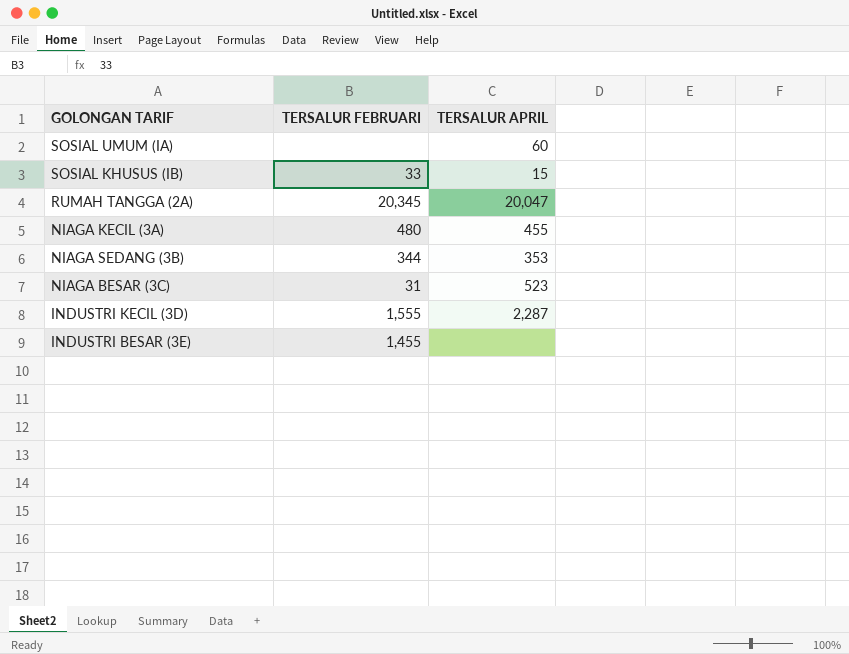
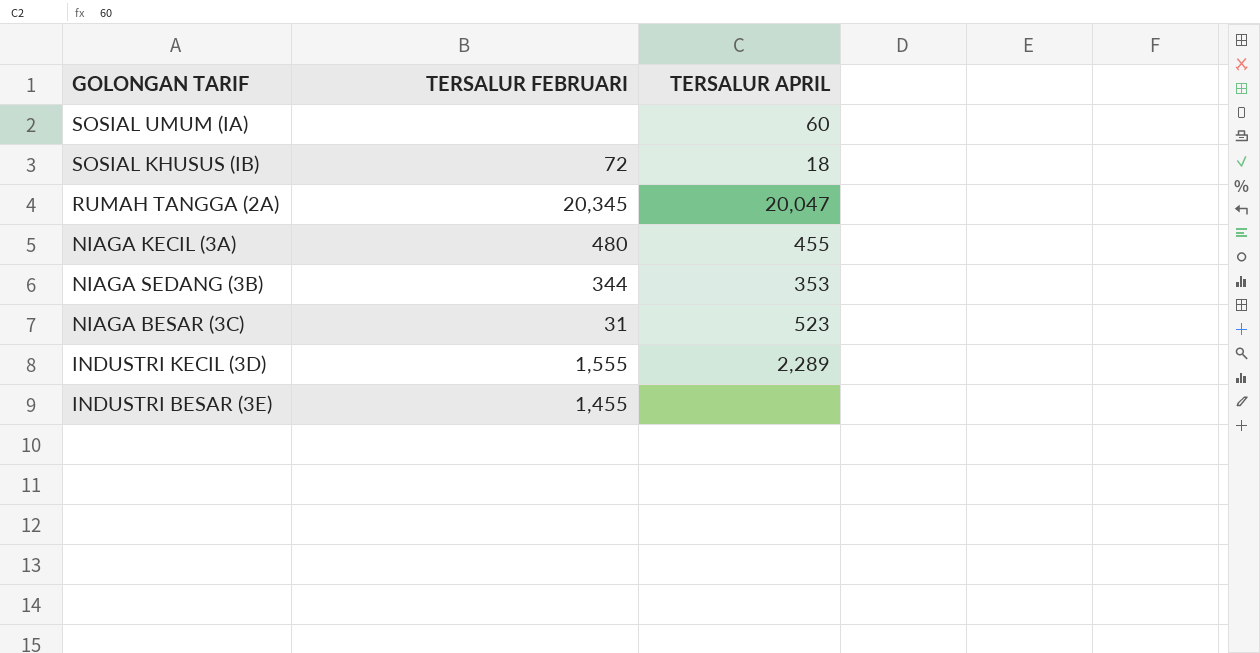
SOSIAL KHUSUS (IB) | TERSALUR FEBRUARI: 33 -> 72
SOSIAL KHUSUS (IB) | TERSALUR APRIL: 15 -> 18
INDUSTRI KECIL (3D) | TERSALUR APRIL: 2,287 -> 2,289

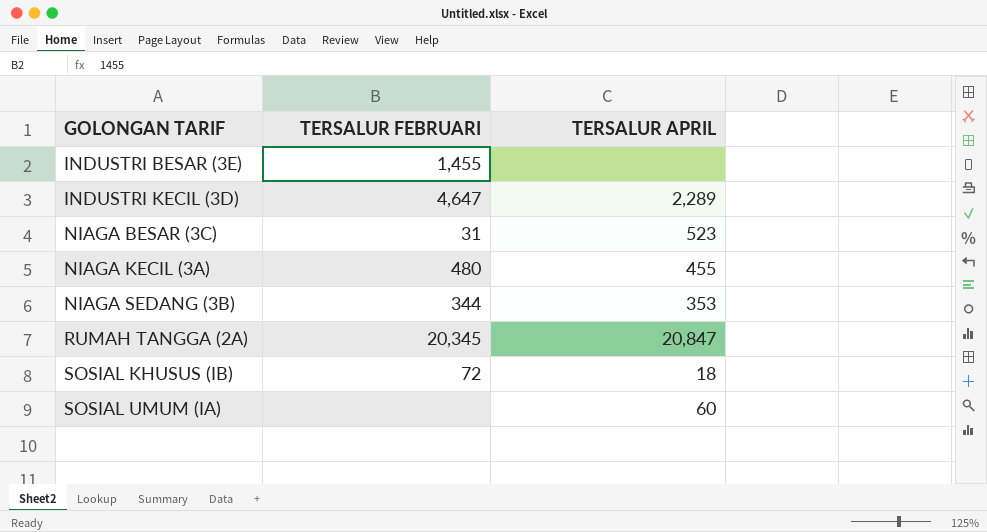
row order: none -> GOLONGAN TARIF ascending
INDUSTRI KECIL (3D) | TERSALUR FEBRUARI: 1,555 -> 4,647
RUMAH TANGGA (2A) | TERSALUR APRIL: 20,047 -> 20,847

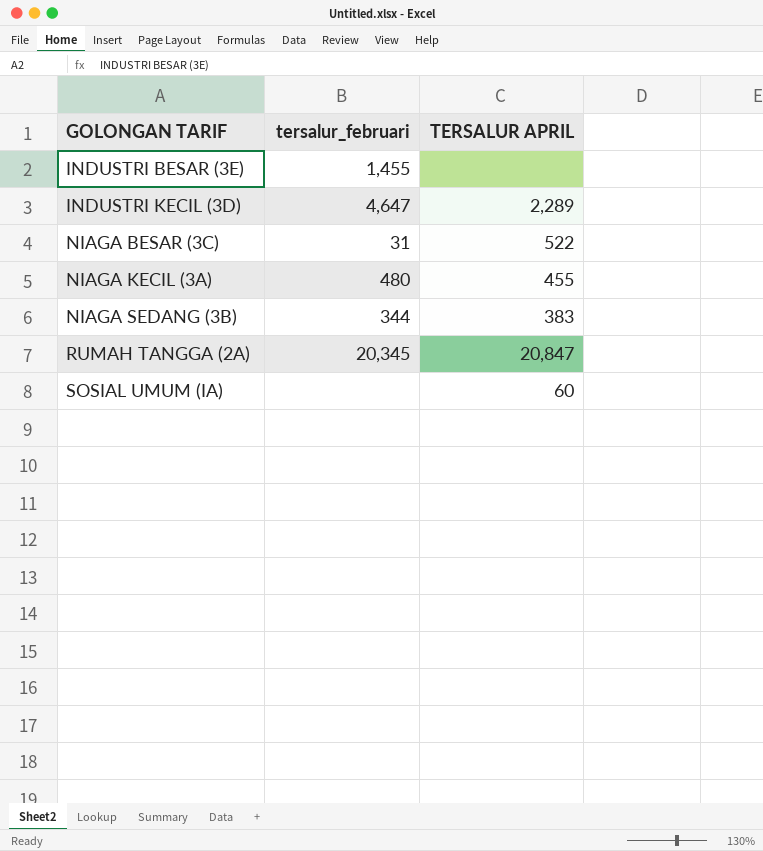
column name: TERSALUR FEBRUARI -> tersalur_februari
row SOSIAL KHUSUS (IB): 72 | 18 -> none
NIAGA BESAR (3C) | TERSALUR APRIL: 523 -> 522
NIAGA SEDANG (3B) | TERSALUR APRIL: 353 -> 383

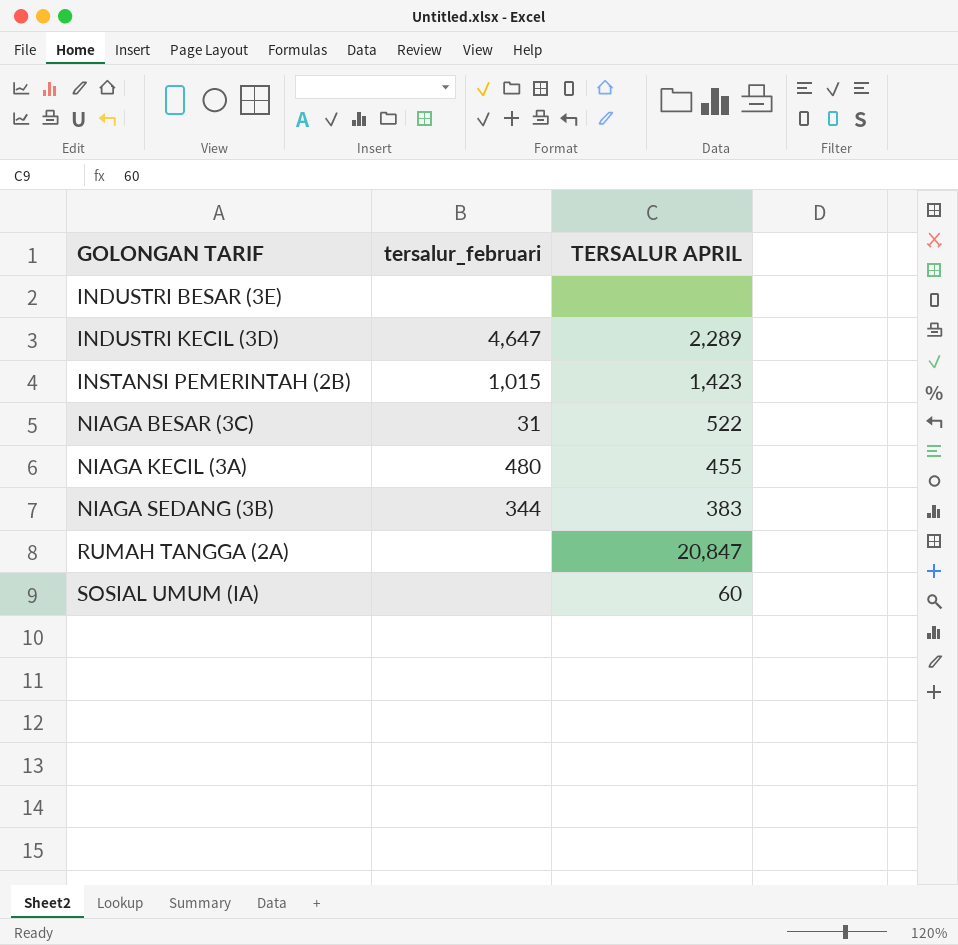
INDUSTRI BESAR (3E) | tersalur_februari: 1,455 -> none
row INSTANSI PEMERINTAH (2B): none -> 1,015 | 1,423
RUMAH TANGGA (2A) | tersalur_februari: 20,345 -> none

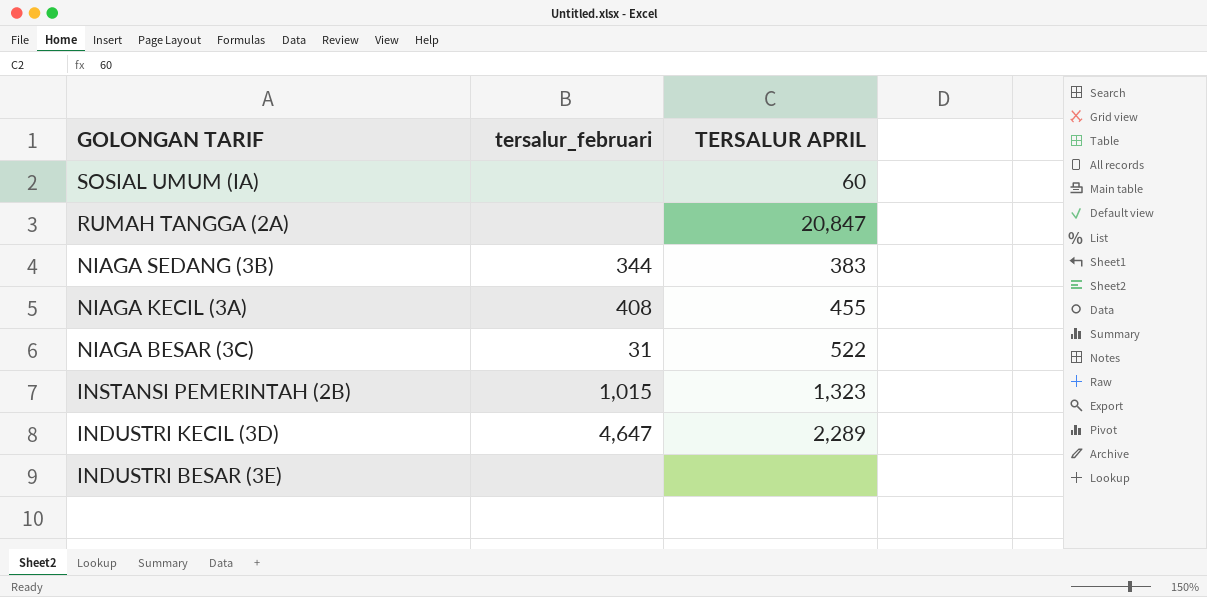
row order: GOLONGAN TARIF ascending -> GOLONGAN TARIF descending
NIAGA KECIL (3A) | tersalur_februari: 480 -> 408
INSTANSI PEMERINTAH (2B) | TERSALUR APRIL: 1,423 -> 1,323

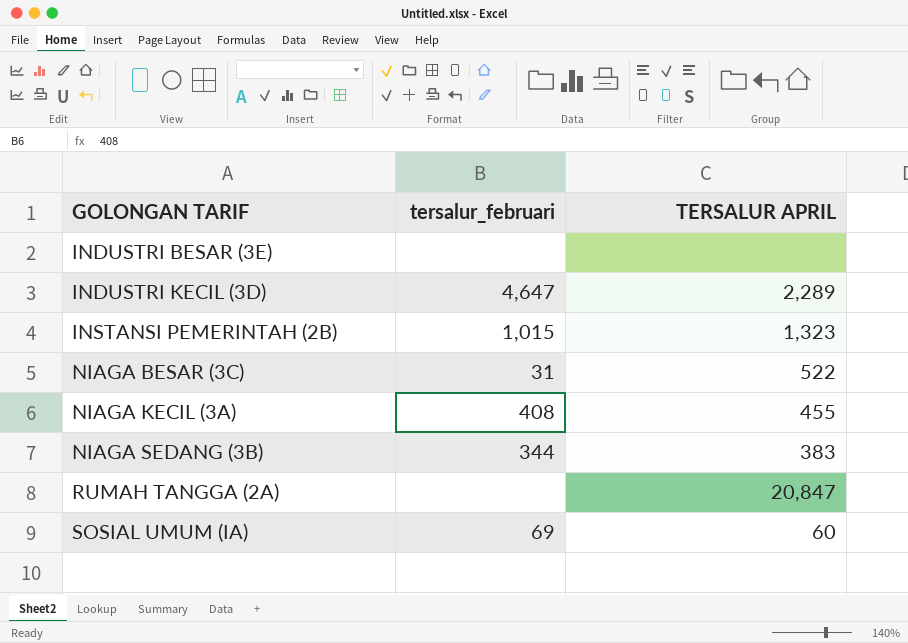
row order: GOLONGAN TARIF descending -> GOLONGAN TARIF ascending
SOSIAL UMUM (IA) | tersalur_februari: none -> 69

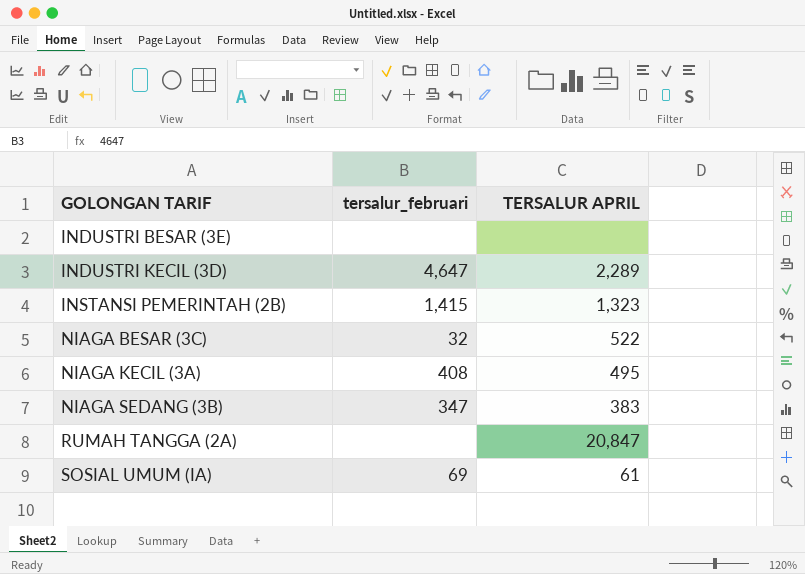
INSTANSI PEMERINTAH (2B) | tersalur_februari: 1,015 -> 1,415
NIAGA BESAR (3C) | tersalur_februari: 31 -> 32
NIAGA KECIL (3A) | TERSALUR APRIL: 455 -> 495
NIAGA SEDANG (3B) | tersalur_februari: 344 -> 347
SOSIAL UMUM (IA) | TERSALUR APRIL: 60 -> 61

